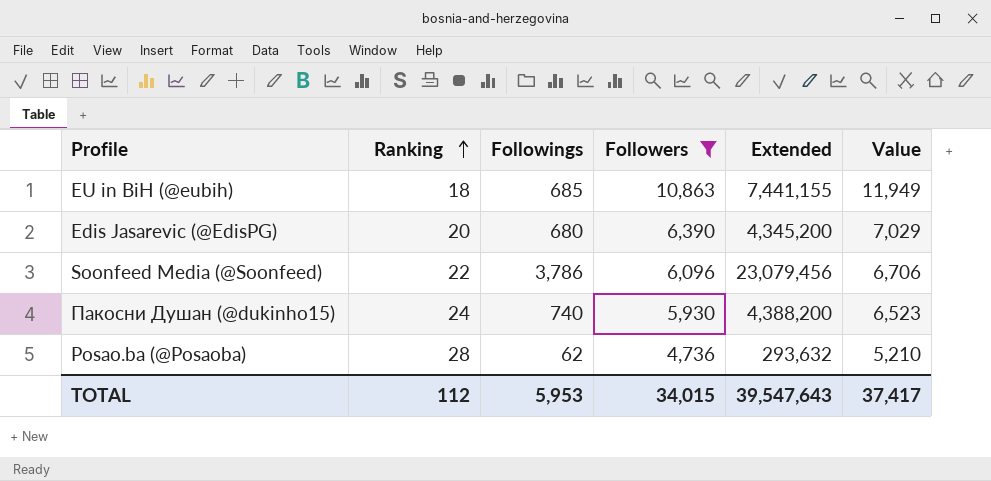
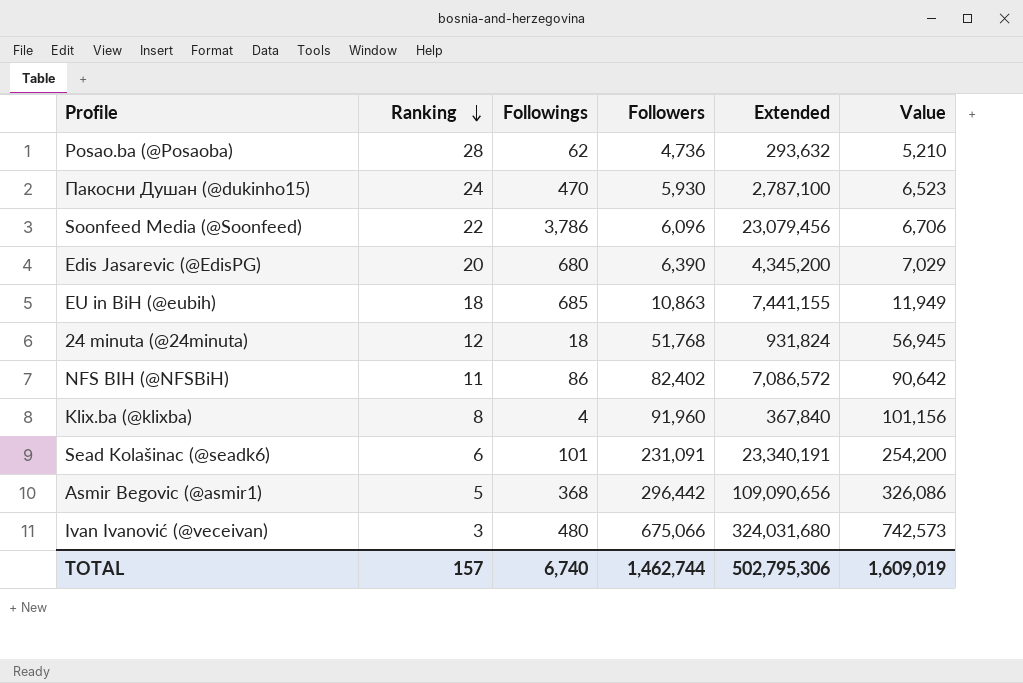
filter: Followers <= 10,863 -> none
row order: Ranking ascending -> Ranking descending
Пакосни Душан (@dukinho15) | Followings: 740 -> 470
Пакосни Душан (@dukinho15) | Extended: 4,388,200 -> 2,787,100
TOTAL | Ranking: 112 -> 157
TOTAL | Followings: 5,953 -> 6,740
TOTAL | Followers: 34,015 -> 1,462,744
TOTAL | Extended: 39,547,643 -> 502,795,306
TOTAL | Value: 37,417 -> 1,609,019

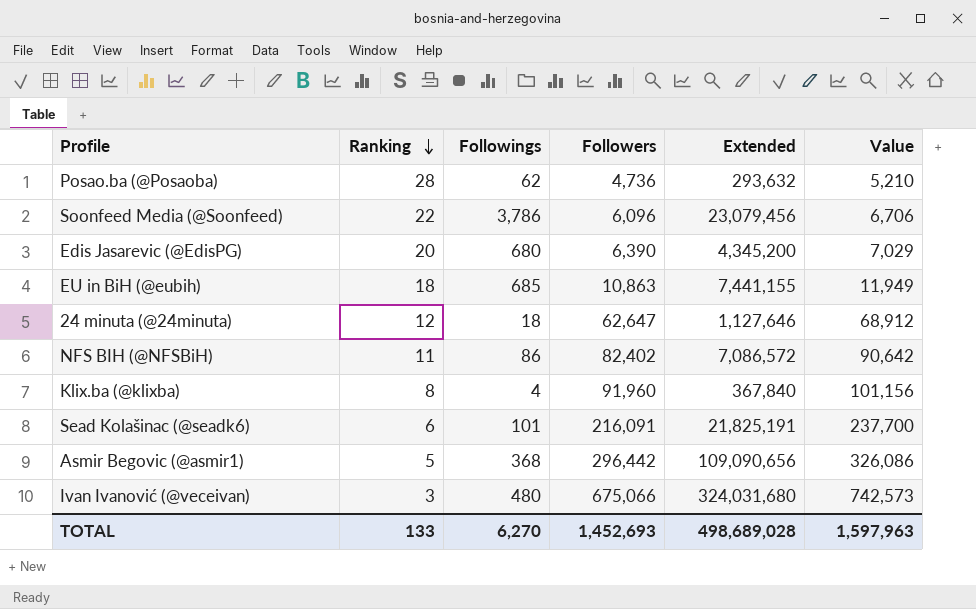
row Пакосни Душан (@dukinho15): 24 | 470 | 5,930 | 2,787,100 | 6,523 -> none
24 minuta (@24minuta) | Followers: 51,768 -> 62,647
24 minuta (@24minuta) | Extended: 931,824 -> 1,127,646
24 minuta (@24minuta) | Value: 56,945 -> 68,912
Sead Kolašinac (@seadk6) | Followers: 231,091 -> 216,091
Sead Kolašinac (@seadk6) | Extended: 23,340,191 -> 21,825,191
Sead Kolašinac (@seadk6) | Value: 254,200 -> 237,700
TOTAL | Ranking: 157 -> 133
TOTAL | Followings: 6,740 -> 6,270
TOTAL | Followers: 1,462,744 -> 1,452,693
TOTAL | Extended: 502,795,306 -> 498,689,028
TOTAL | Value: 1,609,019 -> 1,597,963

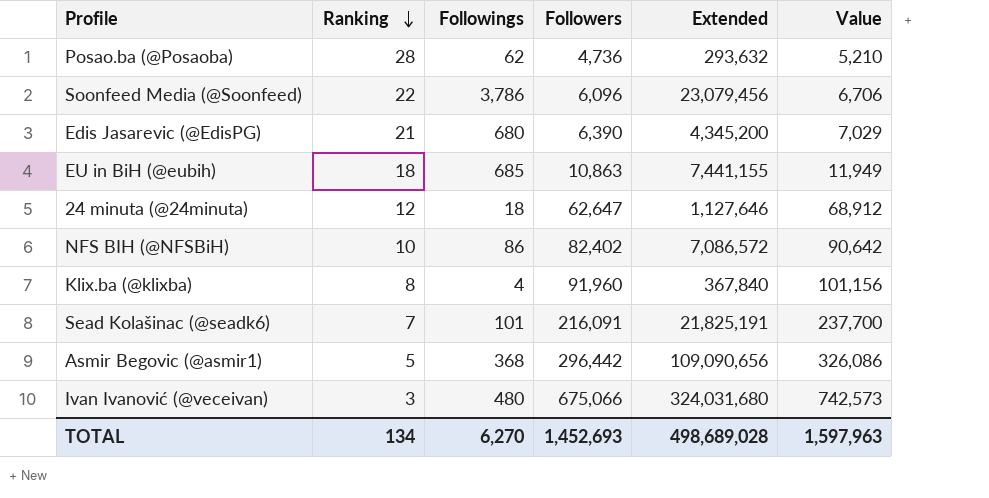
Edis Jasarevic (@EdisPG) | Ranking: 20 -> 21
NFS BIH (@NFSBiH) | Ranking: 11 -> 10
Sead Kolašinac (@seadk6) | Ranking: 6 -> 7
TOTAL | Ranking: 133 -> 134

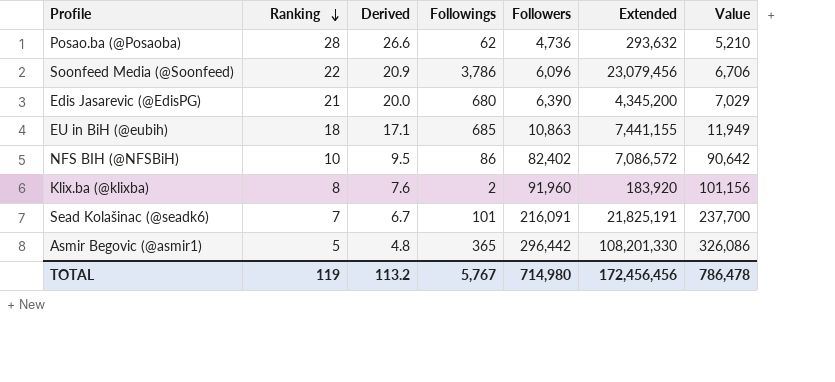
column Derived | formula: none -> [Ranking] * 0.95
row 24 minuta (@24minuta): 12 | 18 | 62,647 | 1,127,646 | 68,912 -> none
row Ivan Ivanović (@veceivan): 3 | 480 | 675,066 | 324,031,680 | 742,573 -> none
Klix.ba (@klixba) | Followings: 4 -> 2
Klix.ba (@klixba) | Extended: 367,840 -> 183,920
Asmir Begovic (@asmir1) | Followings: 368 -> 365
Asmir Begovic (@asmir1) | Extended: 109,090,656 -> 108,201,330
TOTAL | Ranking: 134 -> 119
TOTAL | Followings: 6,270 -> 5,767
TOTAL | Followers: 1,452,693 -> 714,980
TOTAL | Extended: 498,689,028 -> 172,456,456
TOTAL | Value: 1,597,963 -> 786,478

